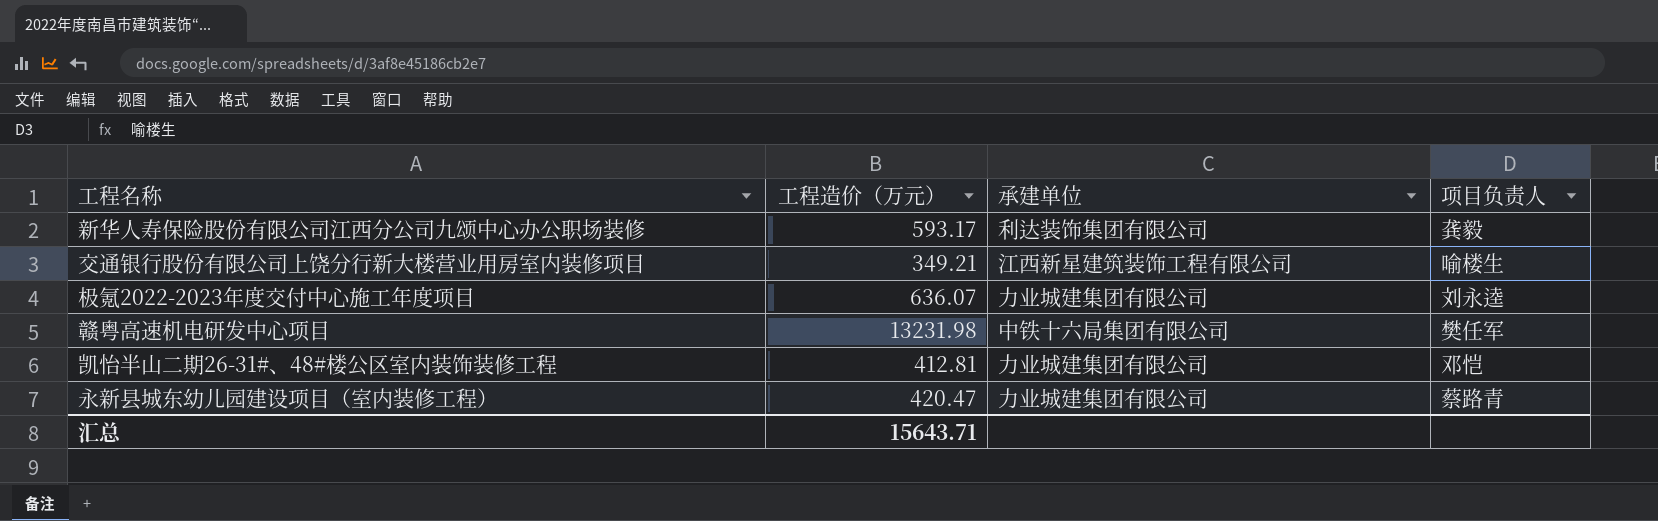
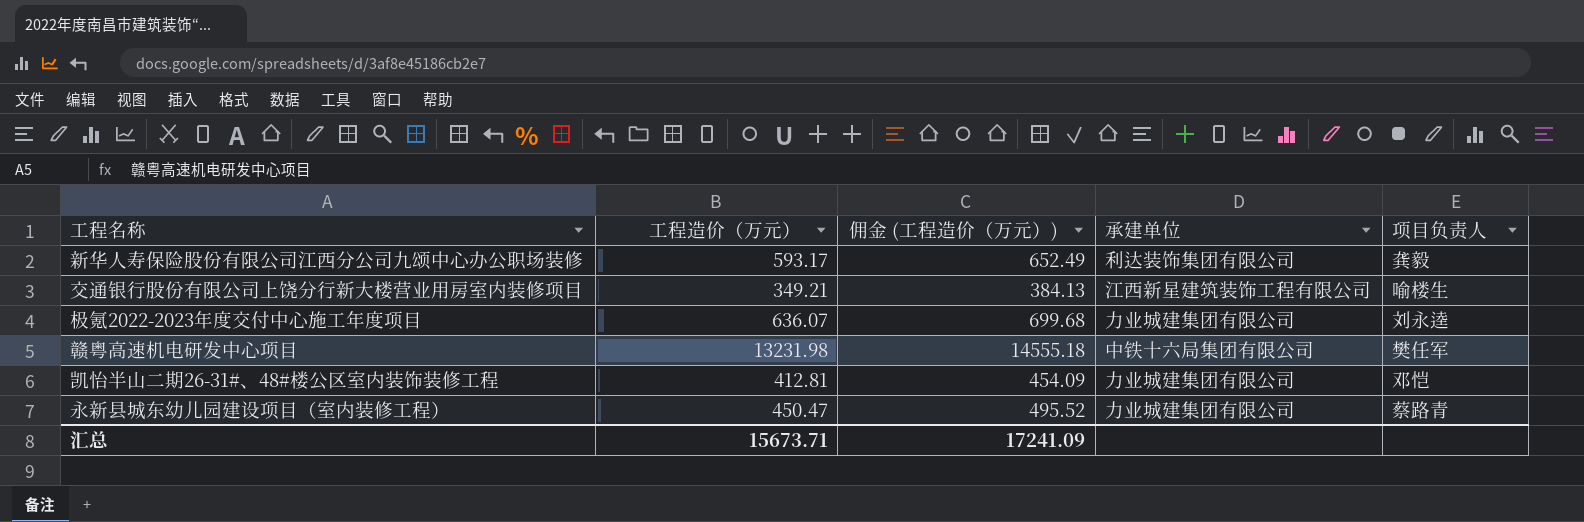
column 佣金 (工程造价（万元）) | formula: none -> [工程造价（万元）] * 1.1
永新县城东幼儿园建设项目（室内装修工程） | 工程造价（万元）: 420.47 -> 450.47
汇总 | 工程造价（万元）: 15643.71 -> 15673.71

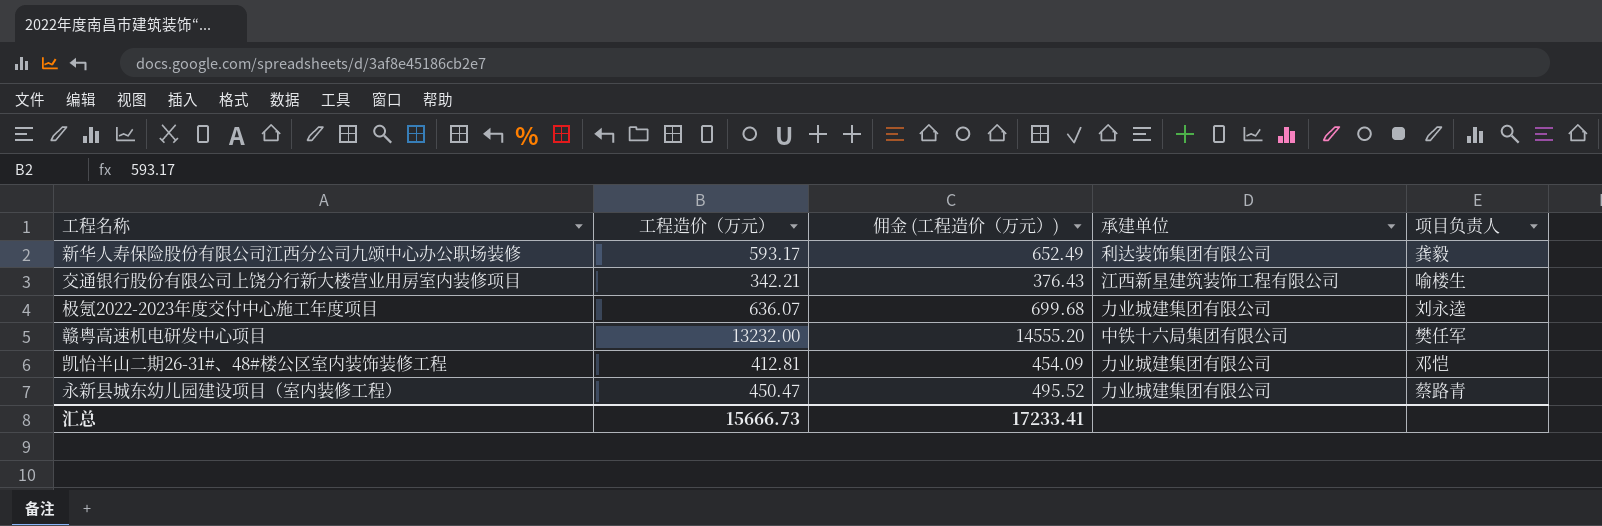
交通银行股份有限公司上饶分行新大楼营业用房室内装修项目 | 工程造价（万元）: 349.21 -> 342.21
交通银行股份有限公司上饶分行新大楼营业用房室内装修项目 | 佣金 (工程造价（万元）): 384.13 -> 376.43
赣粤高速机电研发中心项目 | 工程造价（万元）: 13231.98 -> 13232.00
赣粤高速机电研发中心项目 | 佣金 (工程造价（万元）): 14555.18 -> 14555.20
汇总 | 工程造价（万元）: 15673.71 -> 15666.73
汇总 | 佣金 (工程造价（万元）): 17241.09 -> 17233.41

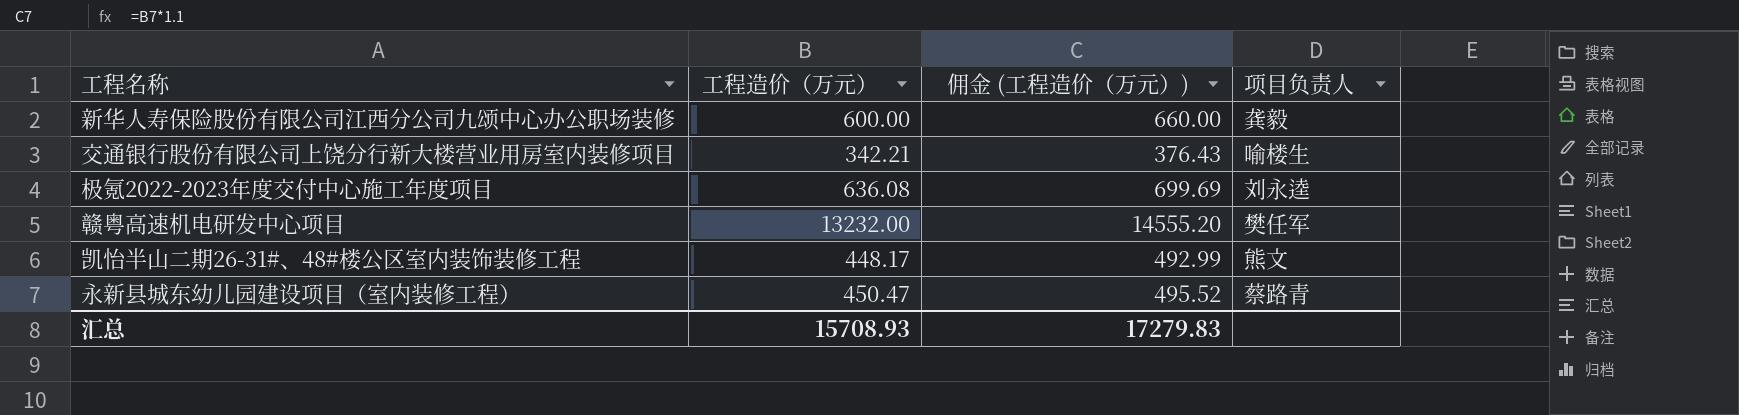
column 承建单位 | position: 4 -> none
新华人寿保险股份有限公司江西分公司九颂中心办公职场装修 | 工程造价（万元）: 593.17 -> 600.00
新华人寿保险股份有限公司江西分公司九颂中心办公职场装修 | 佣金 (工程造价（万元）): 652.49 -> 660.00
极氪2022-2023年度交付中心施工年度项目 | 工程造价（万元）: 636.07 -> 636.08
极氪2022-2023年度交付中心施工年度项目 | 佣金 (工程造价（万元）): 699.68 -> 699.69
凯怡半山二期26-31#、48#楼公区室内装饰装修工程 | 工程造价（万元）: 412.81 -> 448.17
凯怡半山二期26-31#、48#楼公区室内装饰装修工程 | 佣金 (工程造价（万元）): 454.09 -> 492.99
凯怡半山二期26-31#、48#楼公区室内装饰装修工程 | 项目负责人: 邓恺 -> 熊文
汇总 | 工程造价（万元）: 15666.73 -> 15708.93
汇总 | 佣金 (工程造价（万元）): 17233.41 -> 17279.83

